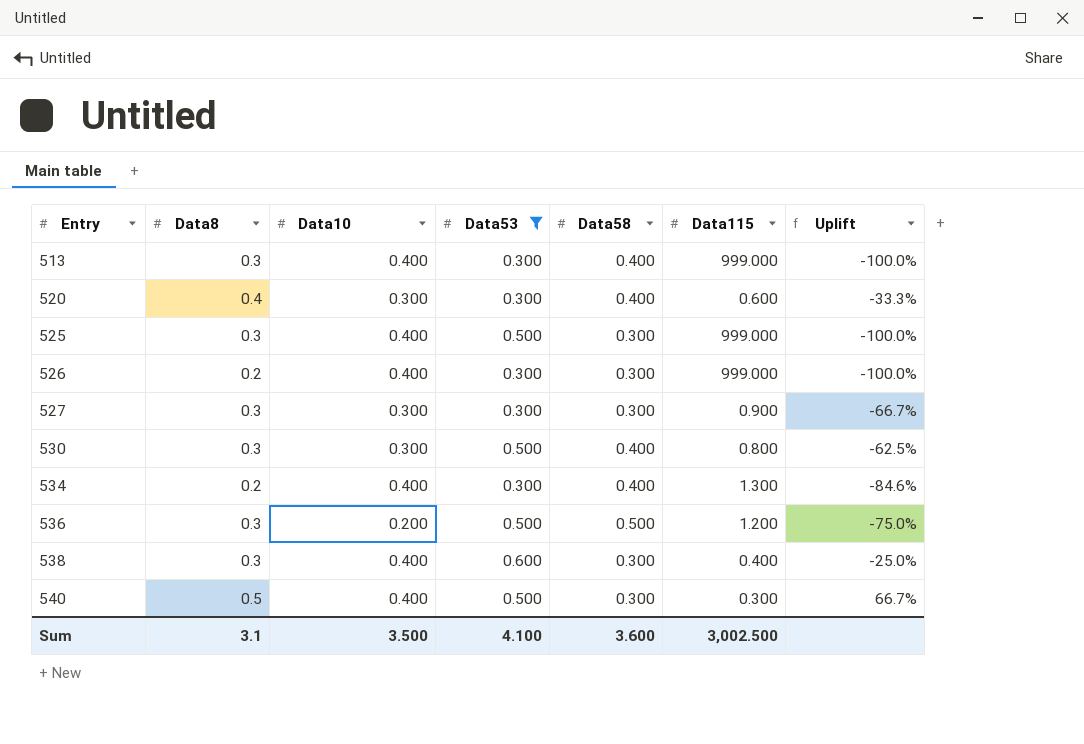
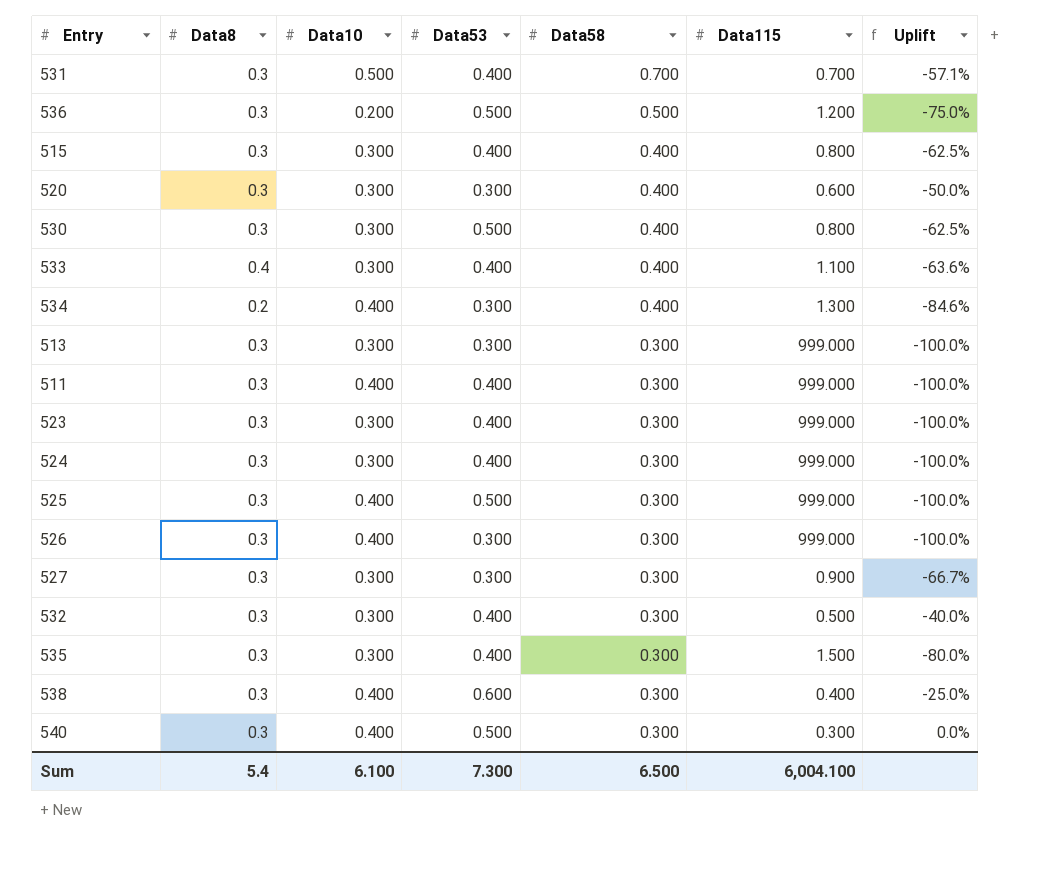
filter: Data53 != 0.400 -> none
row order: Entry ascending -> Data58 descending
520 | Data8: 0.4 -> 0.3
520 | Uplift: -33.3% -> -50.0%
513 | Data10: 0.400 -> 0.300
513 | Data58: 0.400 -> 0.300
526 | Data8: 0.2 -> 0.3
540 | Data8: 0.5 -> 0.3
540 | Uplift: 66.7% -> 0.0%
Sum | Data8: 3.1 -> 5.4
Sum | Data10: 3.500 -> 6.100
Sum | Data53: 4.100 -> 7.300
Sum | Data58: 3.600 -> 6.500
Sum | Data115: 3,002.500 -> 6,004.100

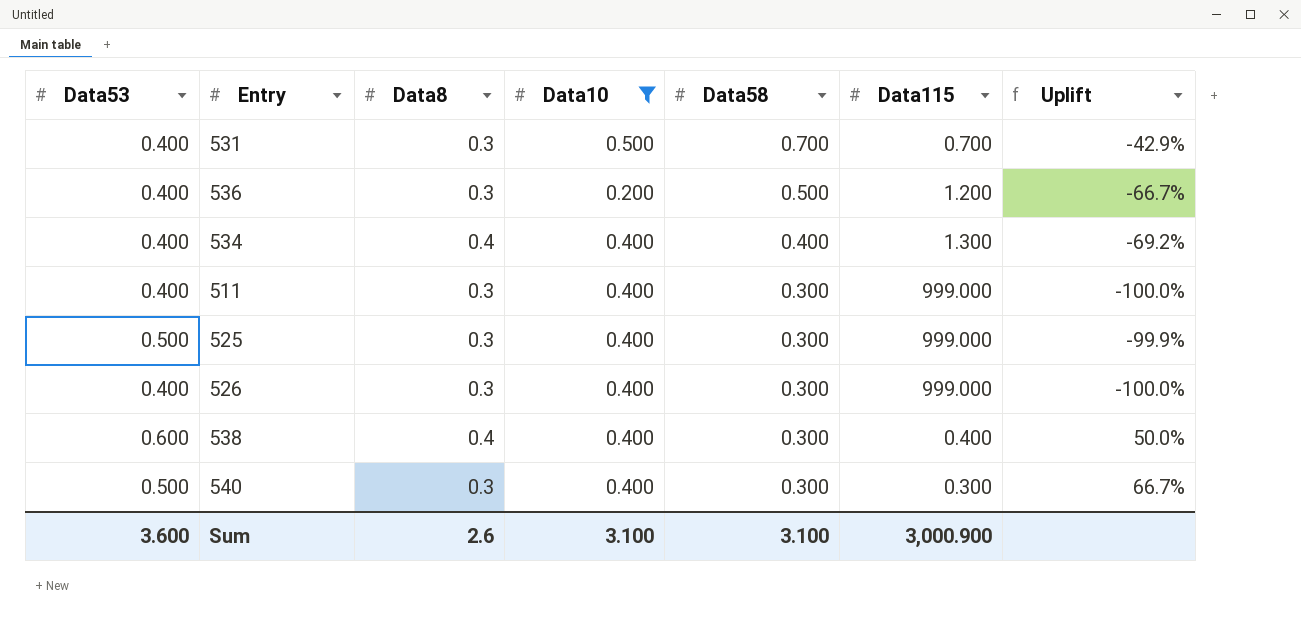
filter: none -> Data10 != 0.300
column Data53 | position: 4 -> 1
column Uplift | formula: ([Data8] - [Data115]) / [Data115] -> ([Data53] - [Data115]) / [Data115]
536 | Data53: 0.500 -> 0.400
534 | Data53: 0.300 -> 0.400
534 | Data8: 0.2 -> 0.4
526 | Data53: 0.300 -> 0.400
538 | Data8: 0.3 -> 0.4
Sum | Data53: 7.300 -> 3.600
Sum | Data8: 5.4 -> 2.6
Sum | Data10: 6.100 -> 3.100
Sum | Data58: 6.500 -> 3.100
Sum | Data115: 6,004.100 -> 3,000.900

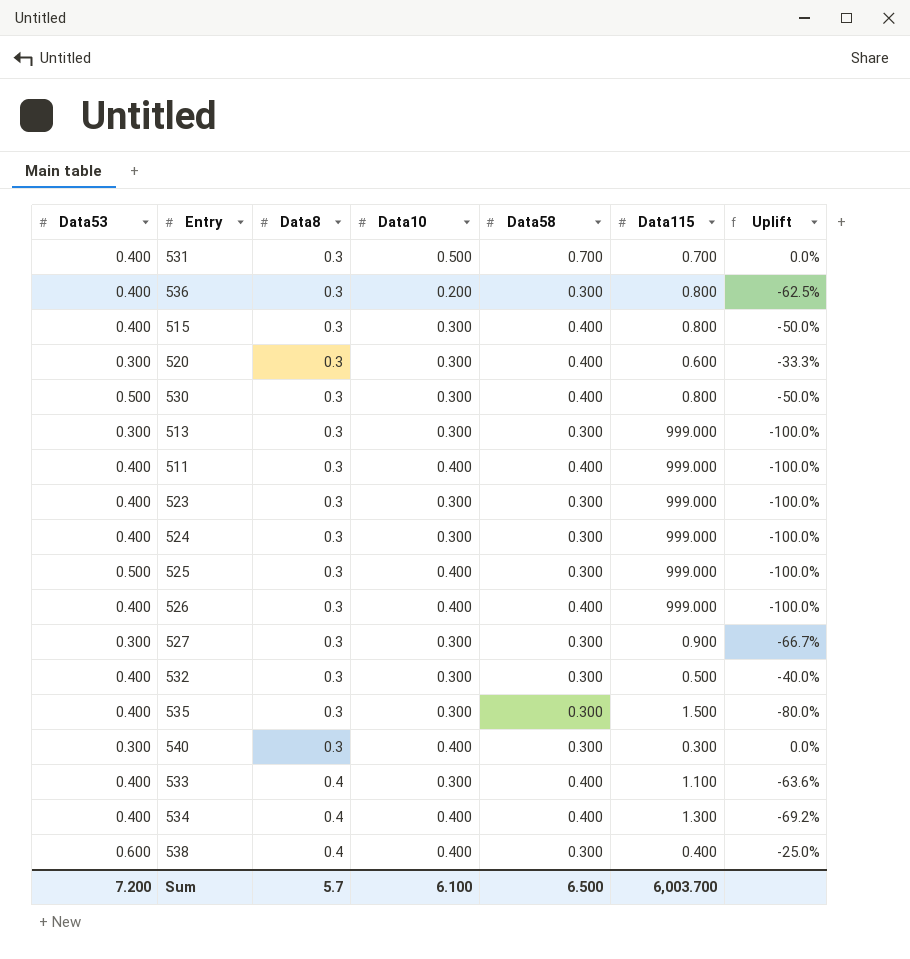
filter: Data10 != 0.300 -> none
row order: Data58 descending -> Data8 ascending
column Uplift | formula: ([Data53] - [Data115]) / [Data115] -> ([Data58] - [Data115]) / [Data115]
536 | Data58: 0.500 -> 0.300
536 | Data115: 1.200 -> 0.800
511 | Data58: 0.300 -> 0.400
526 | Data58: 0.300 -> 0.400
540 | Data53: 0.500 -> 0.300
Sum | Data53: 3.600 -> 7.200
Sum | Data8: 2.6 -> 5.7
Sum | Data10: 3.100 -> 6.100
Sum | Data58: 3.100 -> 6.500
Sum | Data115: 3,000.900 -> 6,003.700

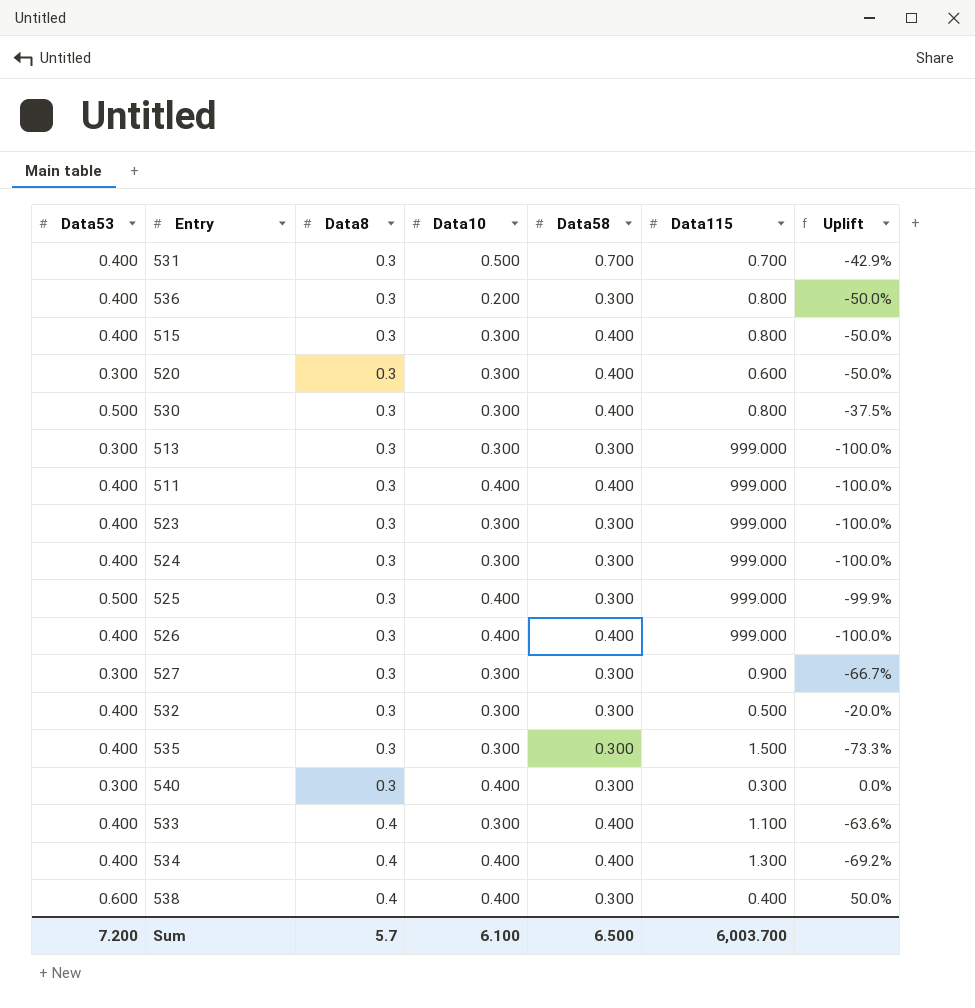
column Uplift | formula: ([Data58] - [Data115]) / [Data115] -> ([Data53] - [Data115]) / [Data115]

